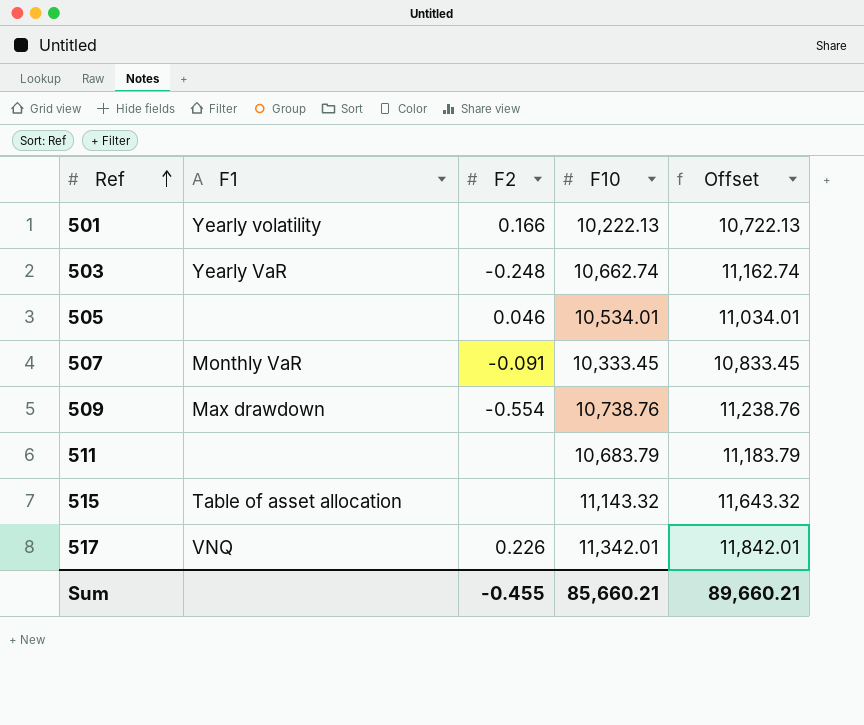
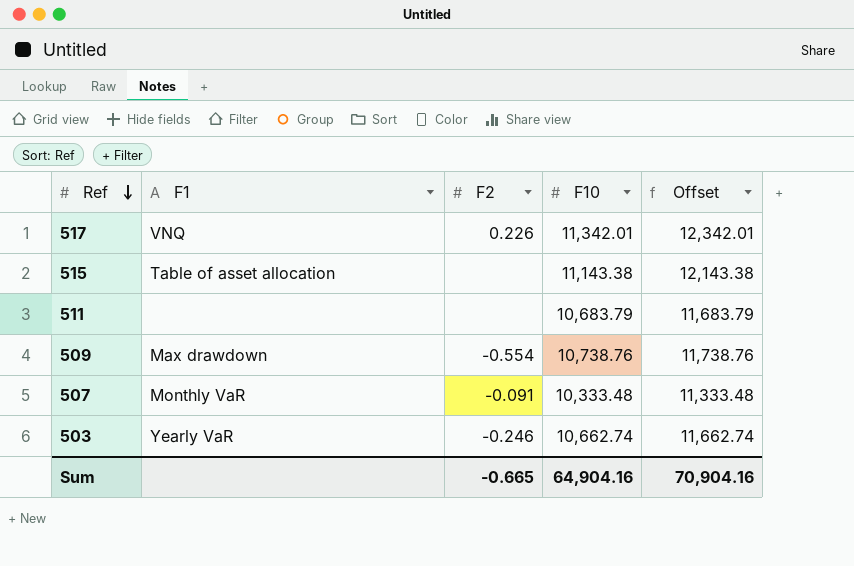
row order: Ref ascending -> Ref descending
column Offset | formula: [F10] + 500 -> [F10] + 1000
row 501: Yearly volatility | 0.166 | 10,222.13 | 10,722.13 -> none
row 505: none | 0.046 | 10,534.01 | 11,034.01 -> none
515 | F10: 11,143.32 -> 11,143.38
507 | F10: 10,333.45 -> 10,333.48
503 | F2: -0.248 -> -0.246
Sum | F2: -0.455 -> -0.665
Sum | F10: 85,660.21 -> 64,904.16
Sum | Offset: 89,660.21 -> 70,904.16

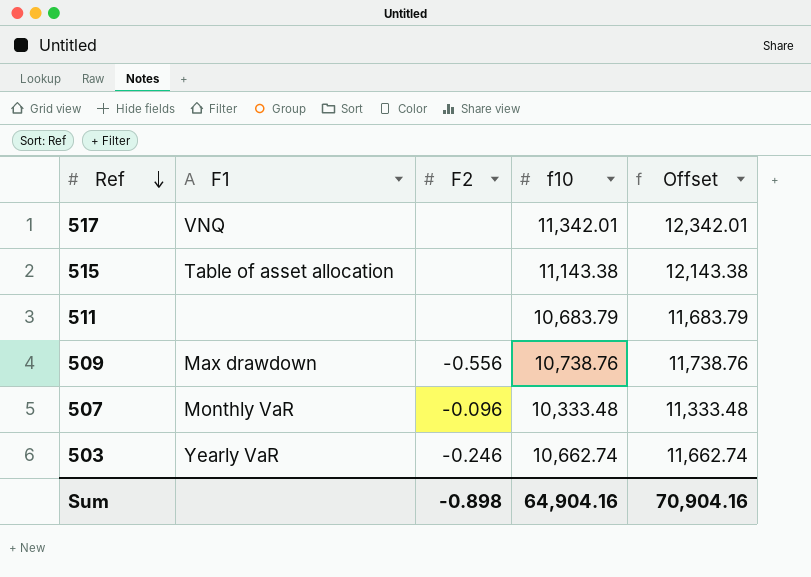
column name: F10 -> f10
517 | F2: 0.226 -> none
509 | F2: -0.554 -> -0.556
507 | F2: -0.091 -> -0.096
Sum | F2: -0.665 -> -0.898

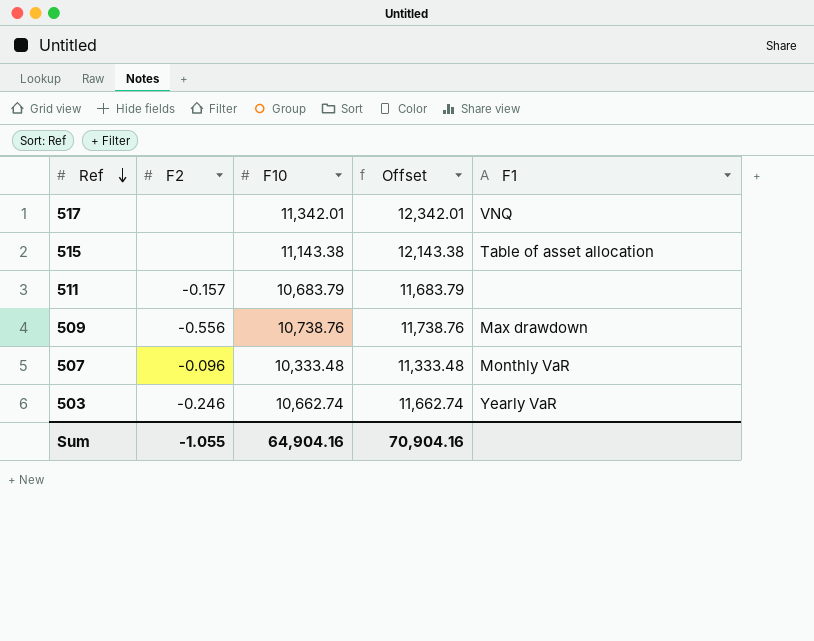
column name: f10 -> F10
column F1 | position: 2 -> 5
511 | F2: none -> -0.157
Sum | F2: -0.898 -> -1.055

